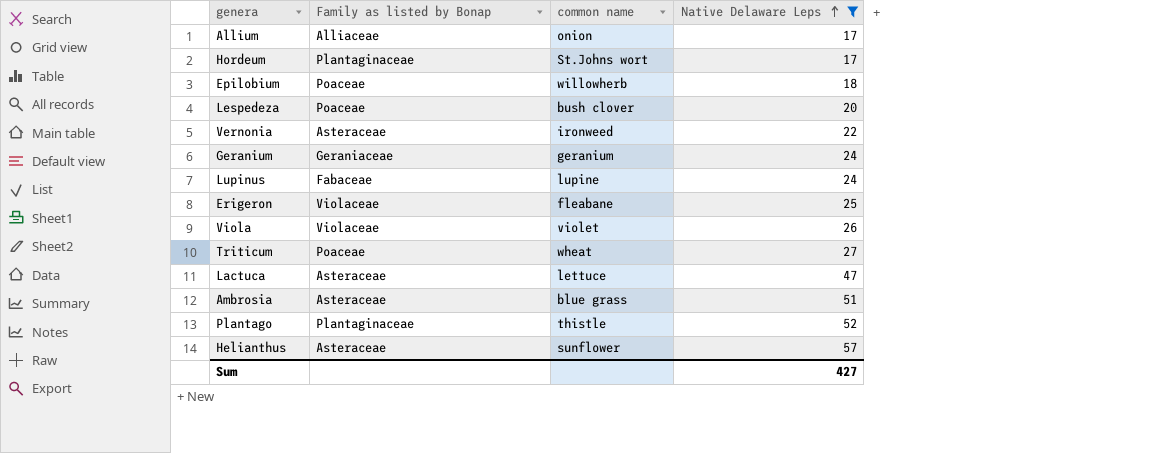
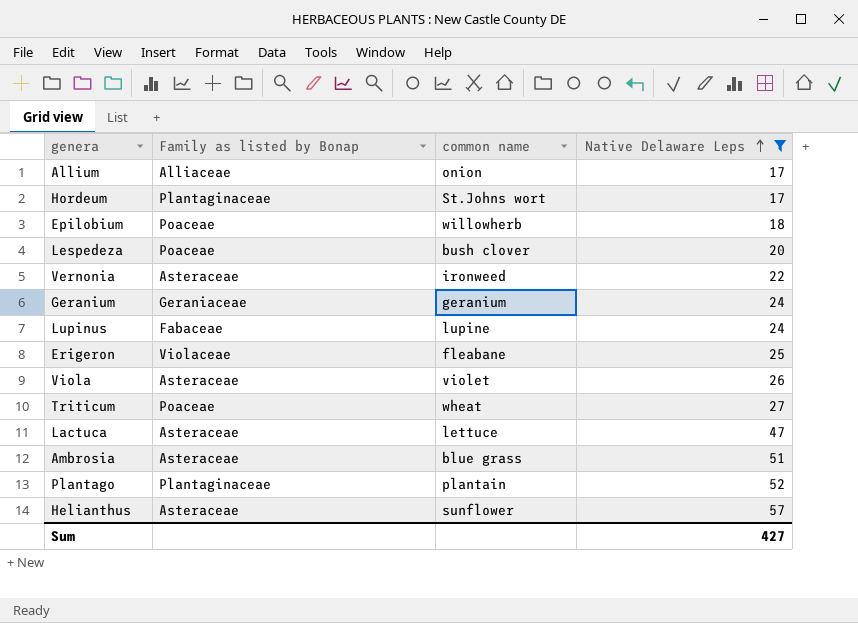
Viola | Family as listed by Bonap: Violaceae -> Asteraceae
Plantago | common name: thistle -> plantain

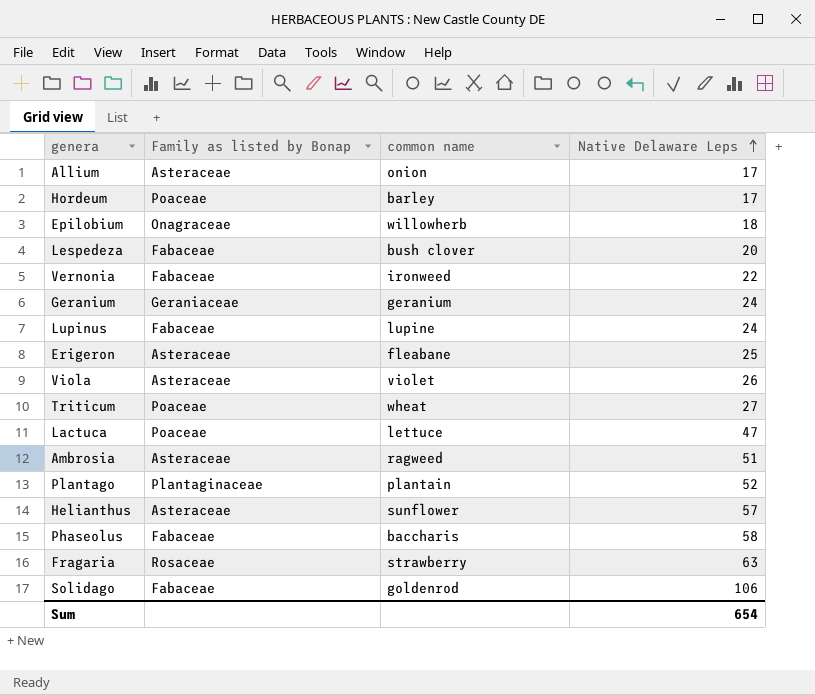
filter: Native Delaware Leps <= 57 -> none
Allium | Family as listed by Bonap: Alliaceae -> Asteraceae
Hordeum | Family as listed by Bonap: Plantaginaceae -> Poaceae
Hordeum | common name: St.Johns wort -> barley
Epilobium | Family as listed by Bonap: Poaceae -> Onagraceae
Lespedeza | Family as listed by Bonap: Poaceae -> Fabaceae
Vernonia | Family as listed by Bonap: Asteraceae -> Fabaceae
Erigeron | Family as listed by Bonap: Violaceae -> Asteraceae
Lactuca | Family as listed by Bonap: Asteraceae -> Poaceae
Ambrosia | common name: blue grass -> ragweed
Sum | Native Delaware Leps: 427 -> 654

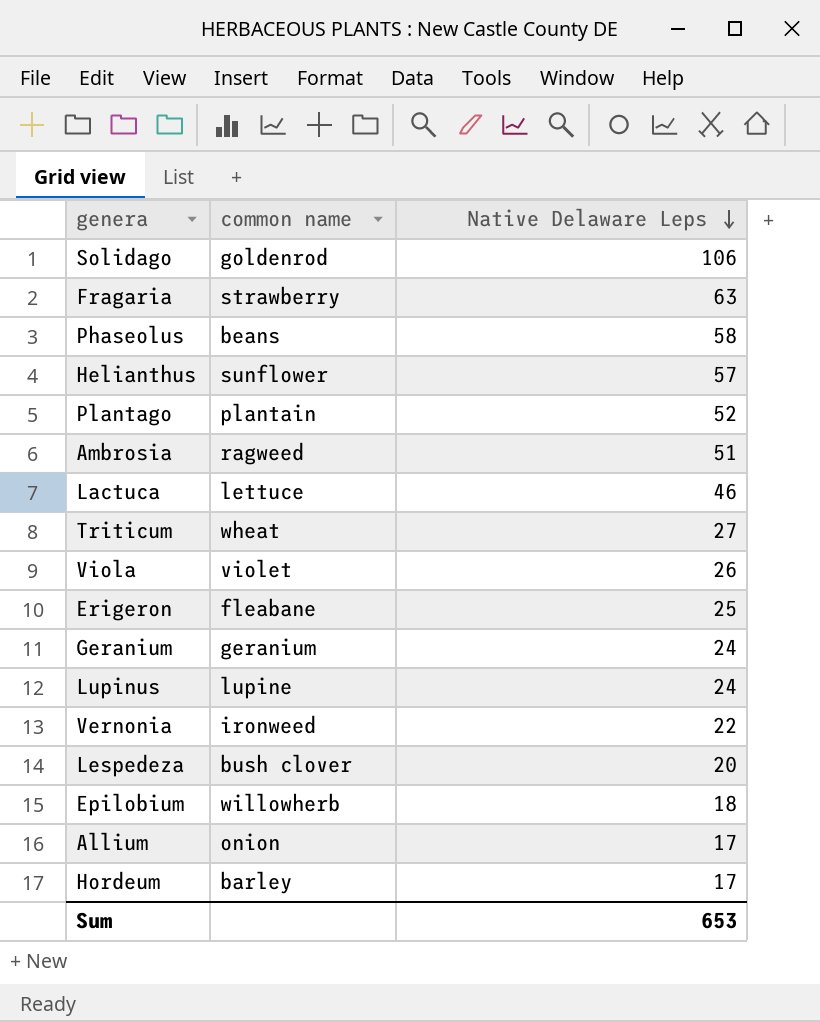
row order: Native Delaware Leps ascending -> Native Delaware Leps descending
column Family as listed by Bonap | position: 2 -> none
Phaseolus | common name: baccharis -> beans
Lactuca | Native Delaware Leps: 47 -> 46
Sum | Native Delaware Leps: 654 -> 653

